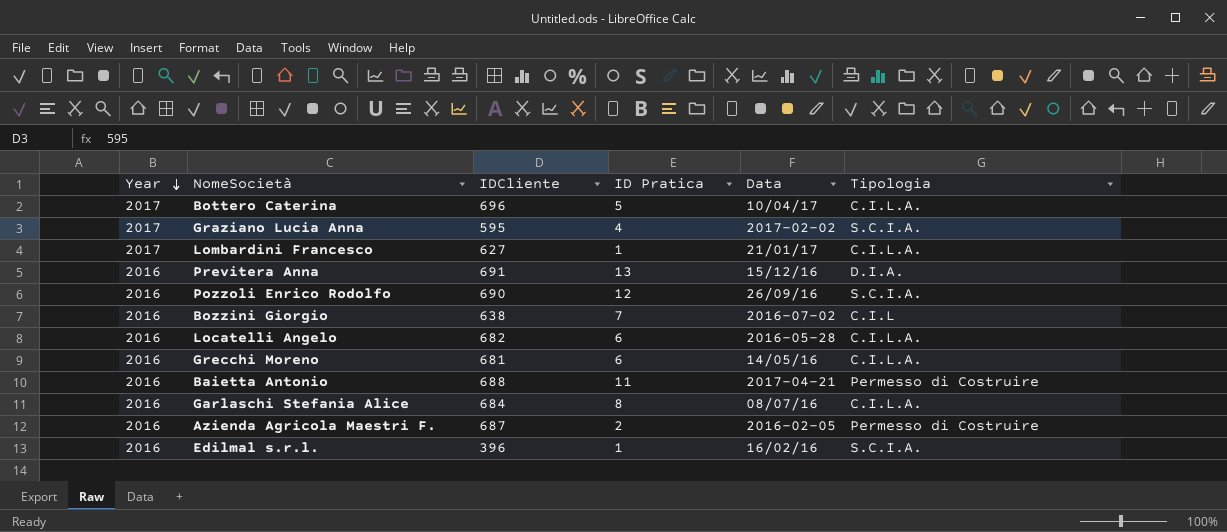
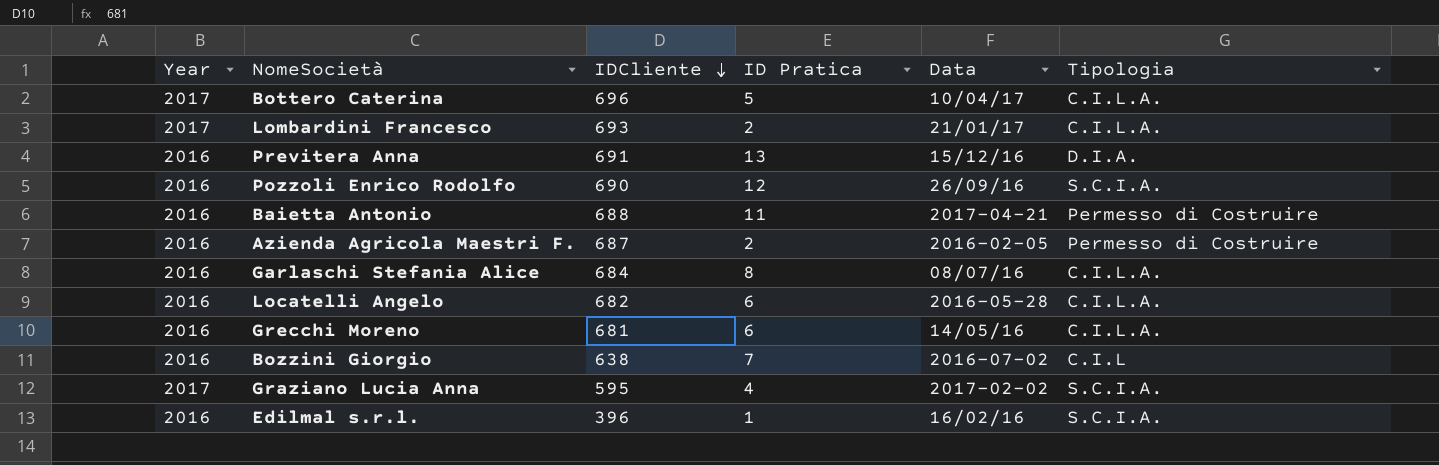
row order: Year descending -> IDCliente descending
Lombardini Francesco | IDCliente: 627 -> 693
Lombardini Francesco | ID Pratica: 1 -> 2

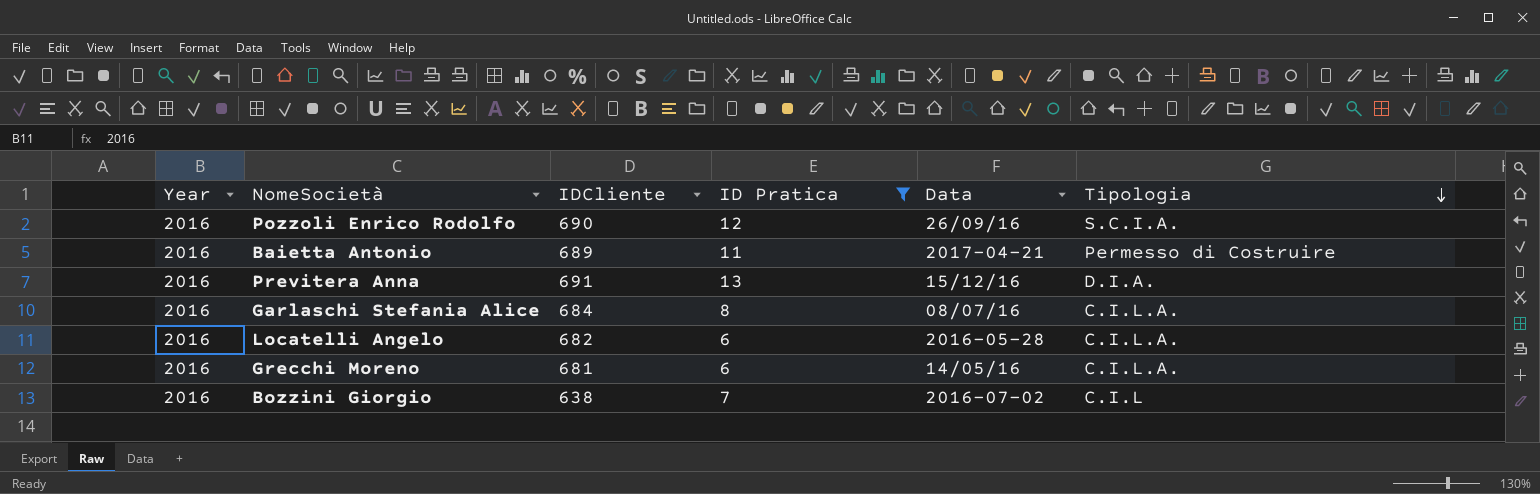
filter: none -> ID Pratica >= 6
row order: IDCliente descending -> Tipologia descending
Baietta Antonio | IDCliente: 688 -> 689

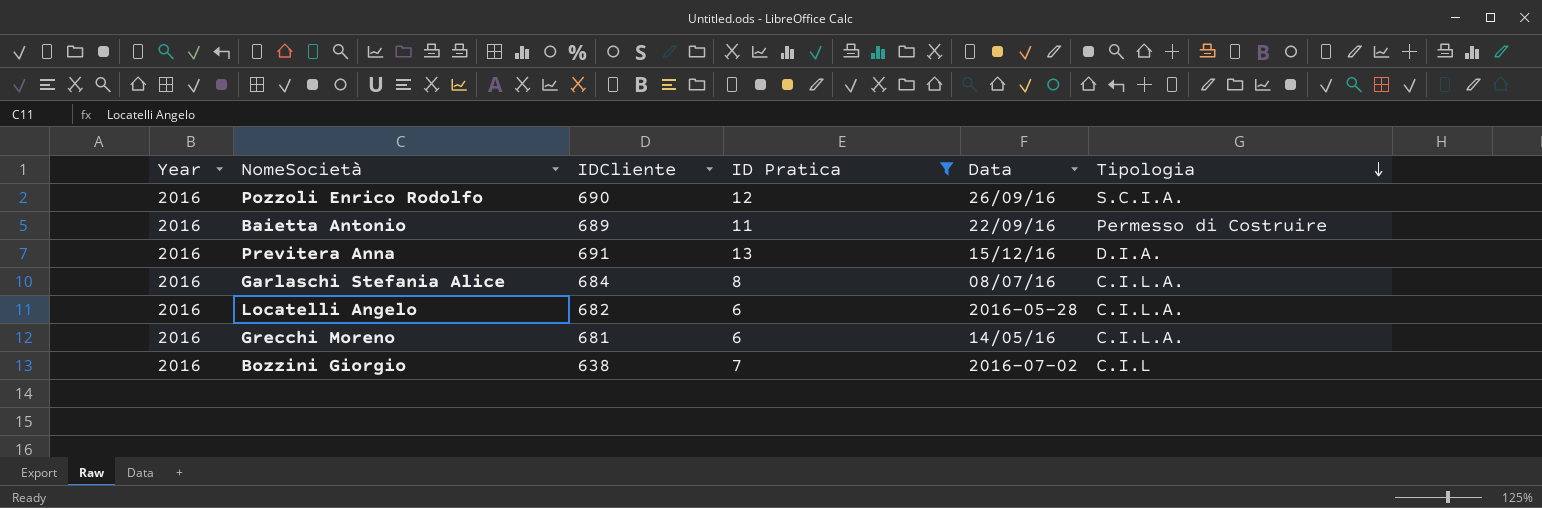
Baietta Antonio | Data: 2017-04-21 -> 22/09/16

